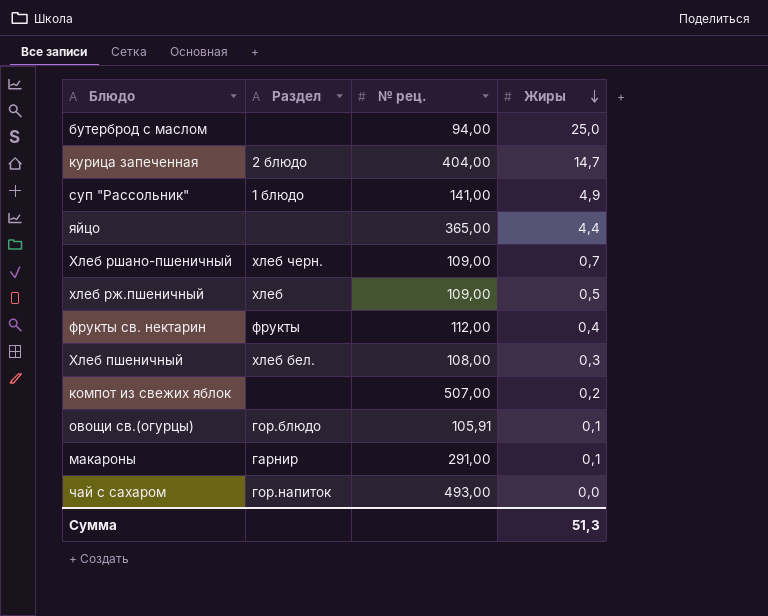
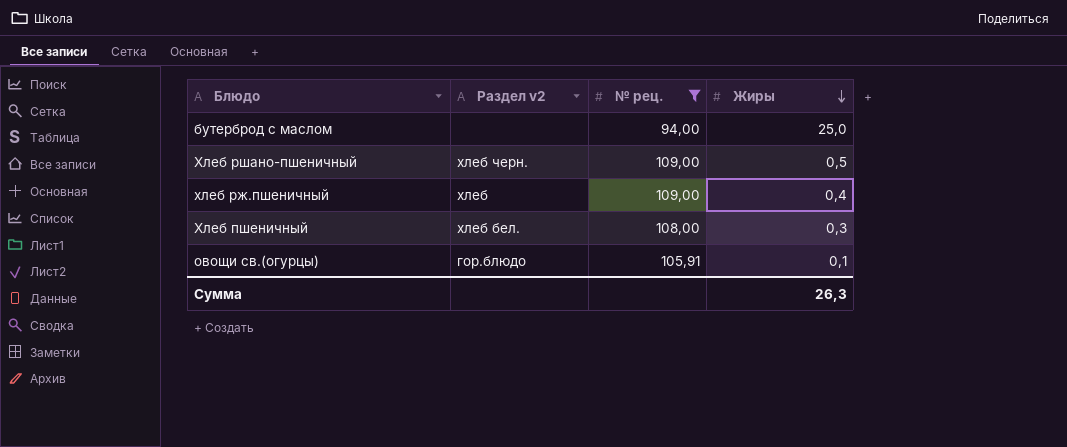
filter: none -> № рец. <= 109,00
column name: Раздел -> Раздел v2
Хлеб ршано-пшеничный | Жиры: 0,7 -> 0,5
хлеб рж.пшеничный | Жиры: 0,5 -> 0,4
Сумма | Жиры: 51,3 -> 26,3

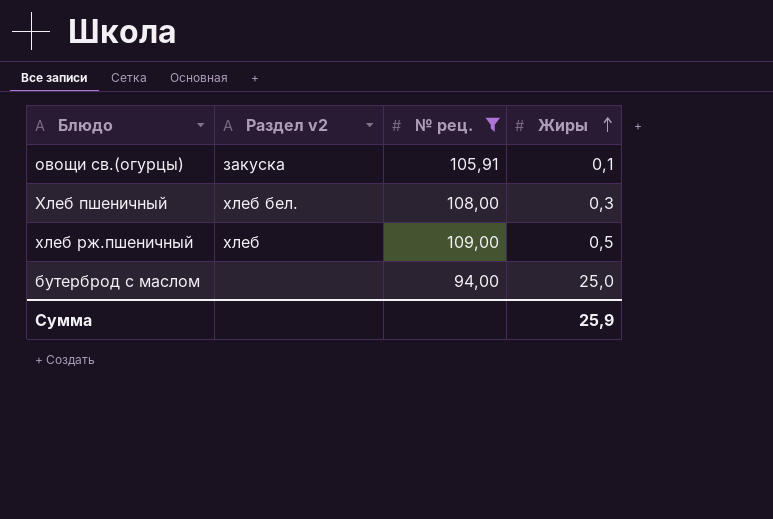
row order: Жиры descending -> Жиры ascending
row Хлеб ршано-пшеничный: хлеб черн. | 109,00 | 0,5 -> none
овощи св.(огурцы) | Раздел v2: гор.блюдо -> закуска
хлеб рж.пшеничный | Жиры: 0,4 -> 0,5
Сумма | Жиры: 26,3 -> 25,9

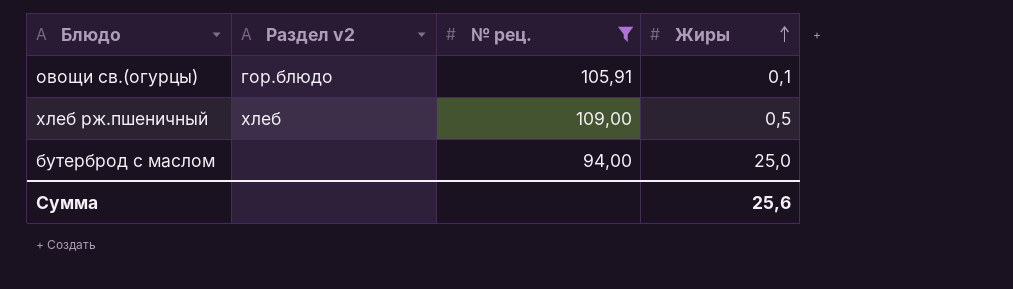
row Хлеб пшеничный: хлеб бел. | 108,00 | 0,3 -> none
овощи св.(огурцы) | Раздел v2: закуска -> гор.блюдо
Сумма | Жиры: 25,9 -> 25,6

